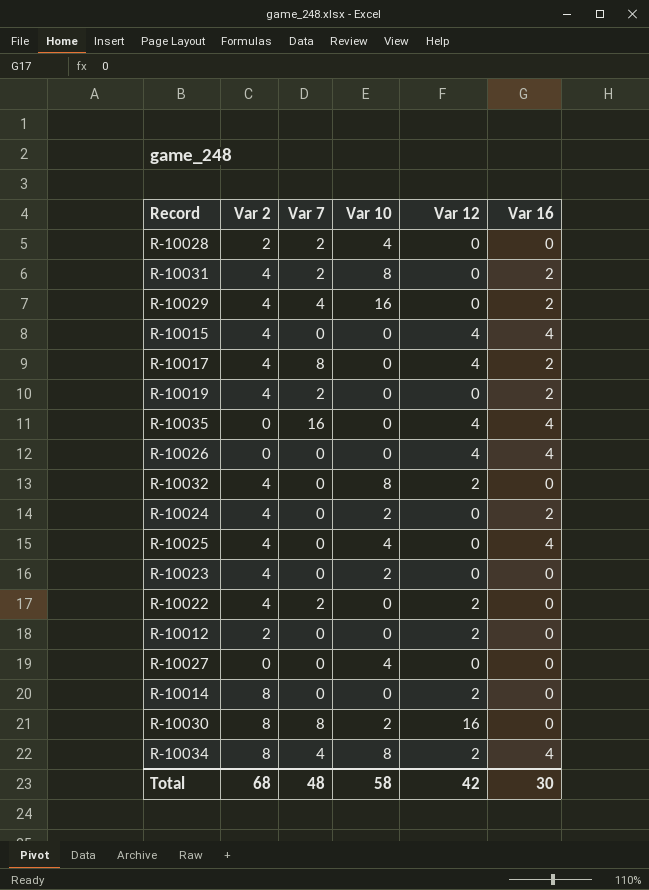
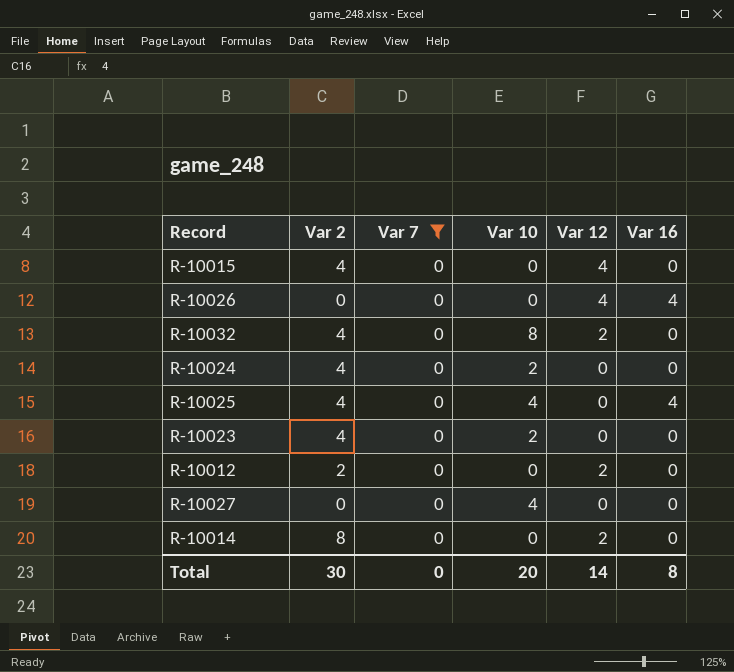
filter: none -> Var 7 = 0
R-10015 | Var 16: 4 -> 0
R-10024 | Var 16: 2 -> 0
Total | Var 2: 68 -> 30
Total | Var 7: 48 -> 0
Total | Var 10: 58 -> 20
Total | Var 12: 42 -> 14
Total | Var 16: 30 -> 8

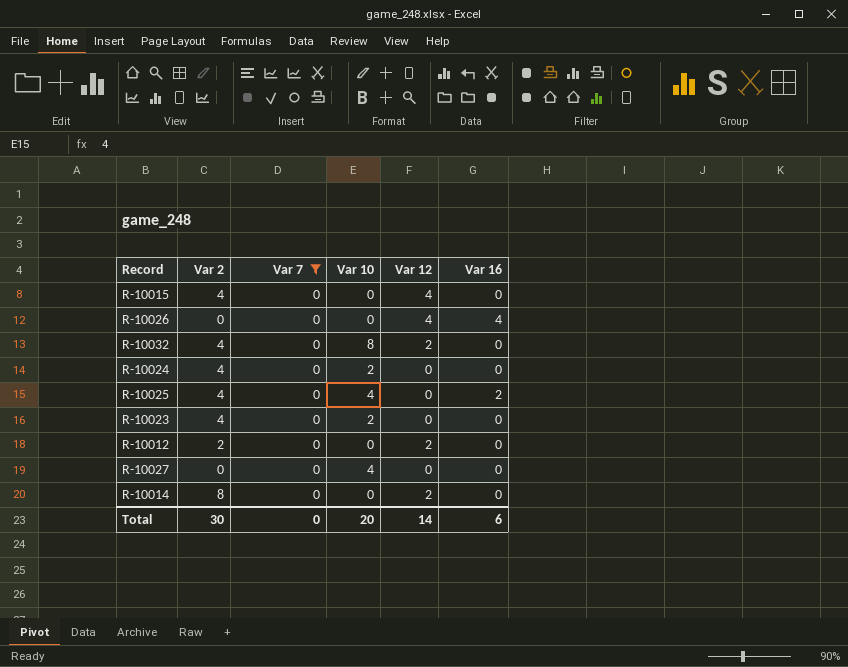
R-10025 | Var 16: 4 -> 2
Total | Var 16: 8 -> 6

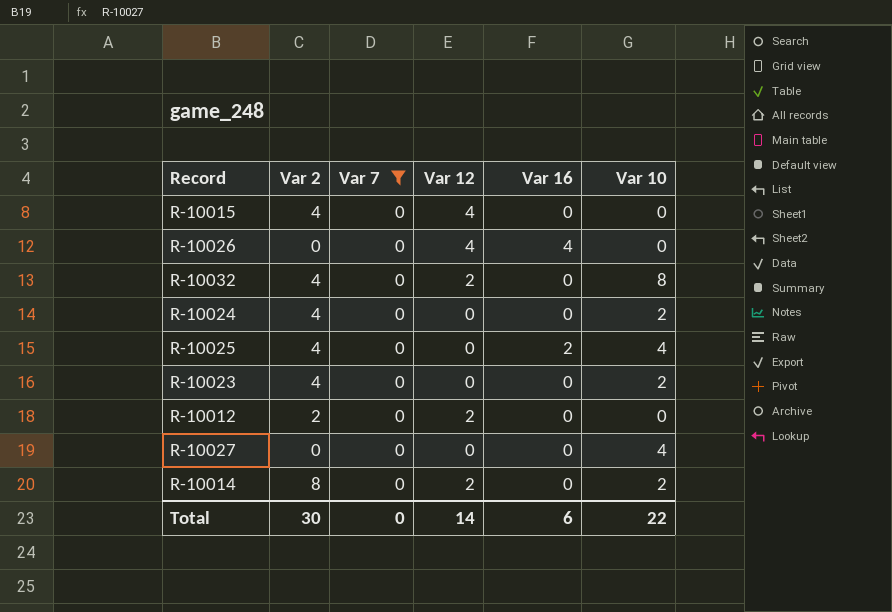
column Var 10 | position: 4 -> 6
R-10014 | Var 10: 0 -> 2
Total | Var 10: 20 -> 22

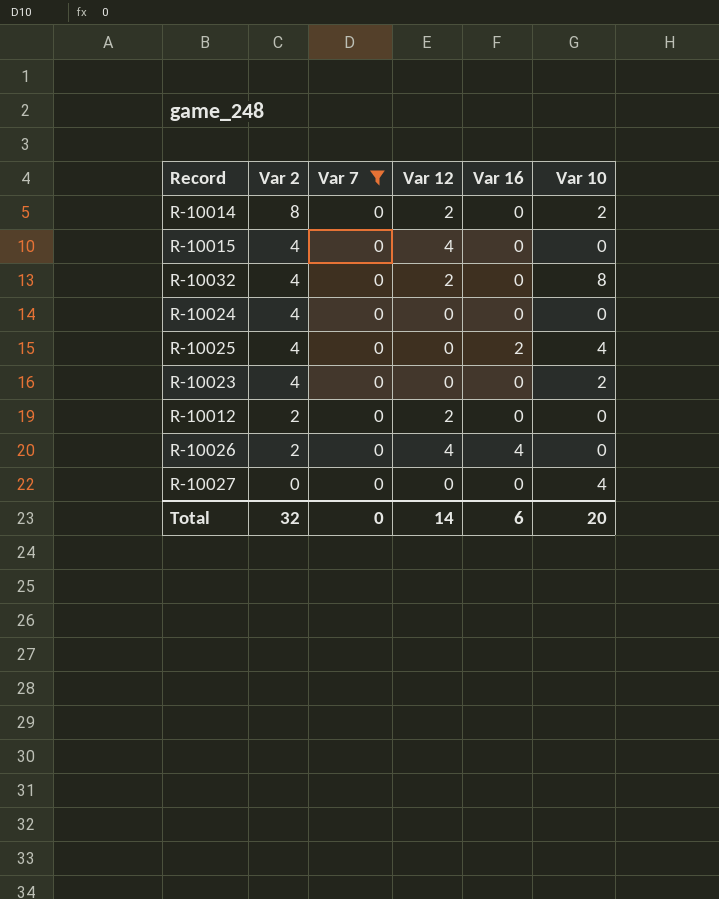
row order: none -> Var 2 descending
R-10024 | Var 10: 2 -> 0
R-10026 | Var 2: 0 -> 2
Total | Var 2: 30 -> 32
Total | Var 10: 22 -> 20

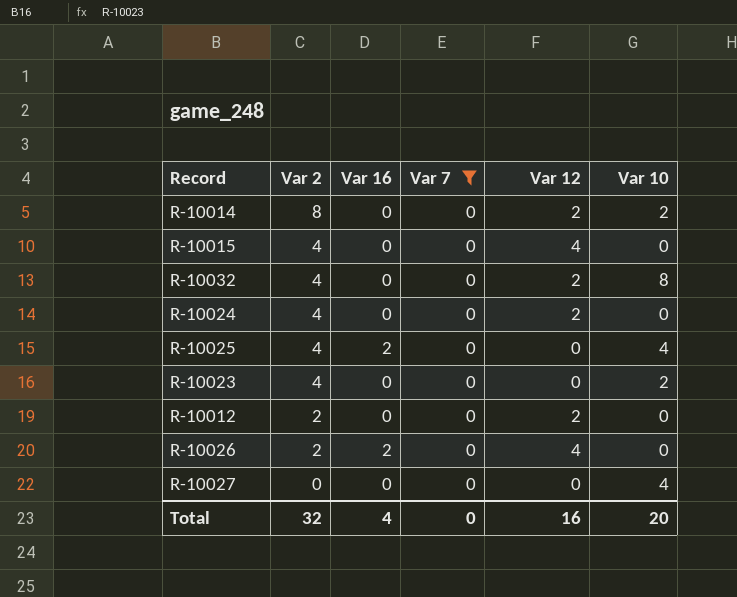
column Var 16 | position: 5 -> 3
R-10024 | Var 12: 0 -> 2
R-10026 | Var 16: 4 -> 2
Total | Var 16: 6 -> 4
Total | Var 12: 14 -> 16

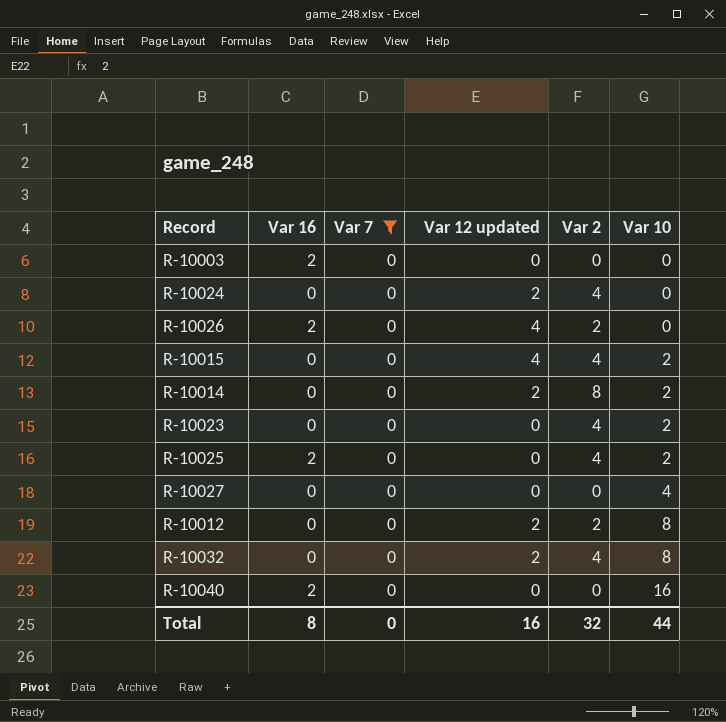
row order: Var 2 descending -> Var 10 ascending
column name: Var 12 -> Var 12 updated
column Var 2 | position: 2 -> 5
row R-10003: none -> 2 | 0 | 0 | 0 | 0
R-10015 | Var 10: 0 -> 2
R-10025 | Var 10: 4 -> 2
R-10012 | Var 10: 0 -> 8
row R-10040: none -> 2 | 0 | 0 | 0 | 16
Total | Var 16: 4 -> 8
Total | Var 10: 20 -> 44

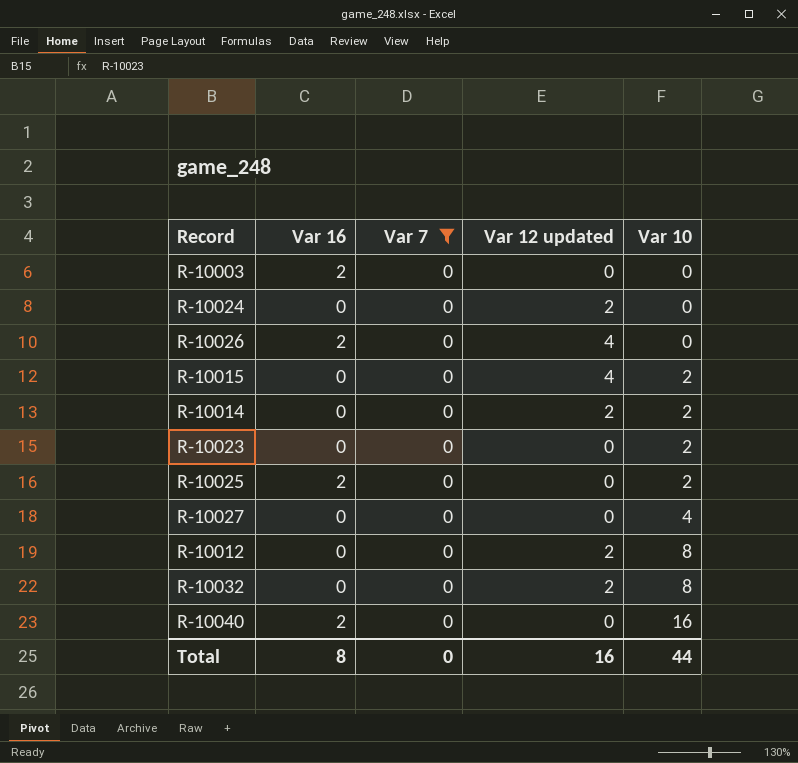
column Var 2 | position: 5 -> none

